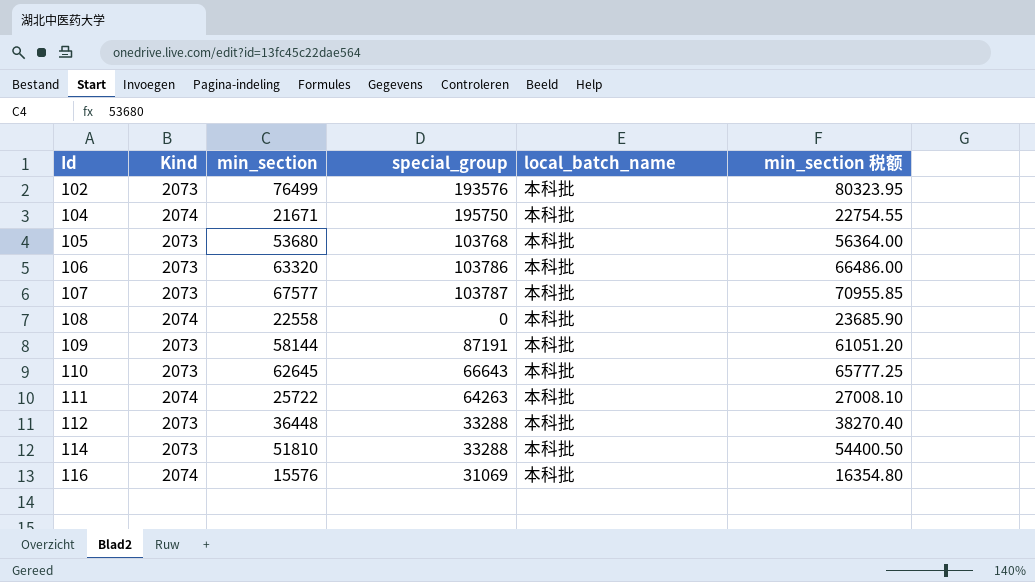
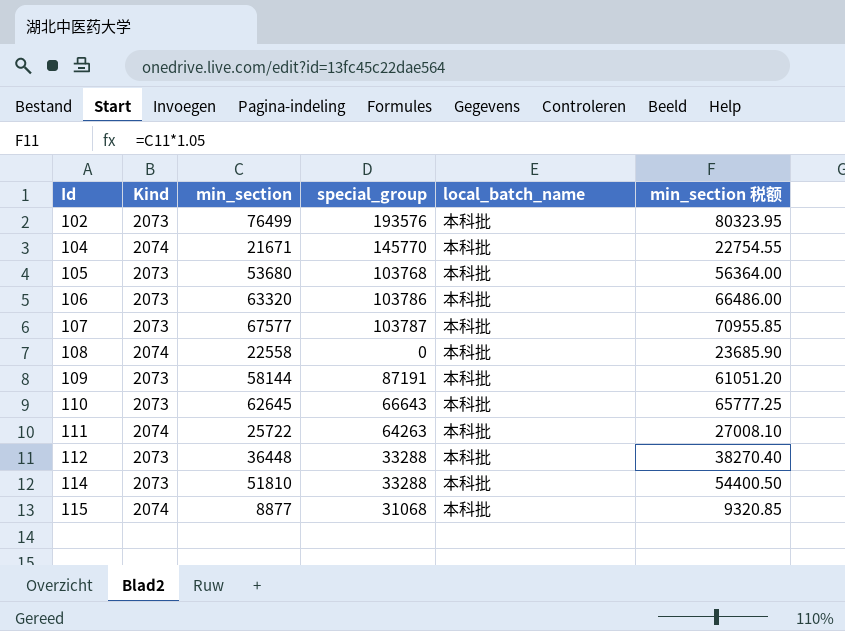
row 116: 2074 | 15576 | 31069 | 本科批 | 16354.80 -> none
104 | special_group: 195750 -> 145770
row 115: none -> 2074 | 8877 | 31068 | 本科批 | 9320.85

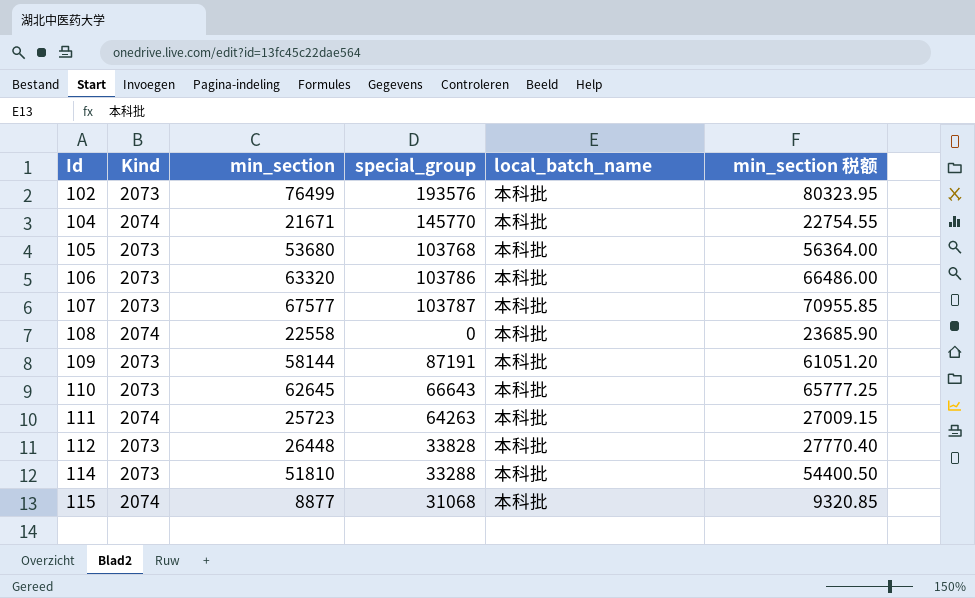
111 | min_section: 25722 -> 25723
111 | min_section 税额: 27008.10 -> 27009.15
112 | min_section: 36448 -> 26448
112 | special_group: 33288 -> 33828
112 | min_section 税额: 38270.40 -> 27770.40

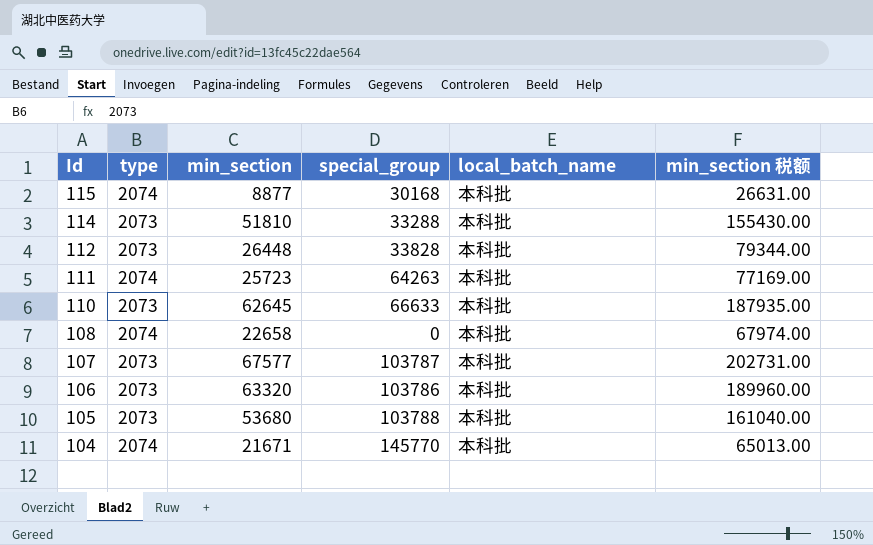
row order: Id ascending -> Id descending
column name: Kind -> type
column min_section 税额 | formula: [min_section] * 1.05 -> [min_section] * 3
row 102: 2073 | 76499 | 193576 | 本科批 | 80323.95 -> none
row 109: 2073 | 58144 | 87191 | 本科批 | 61051.20 -> none
115 | special_group: 31068 -> 30168
110 | special_group: 66643 -> 66633
108 | min_section: 22558 -> 22658
105 | special_group: 103768 -> 103788

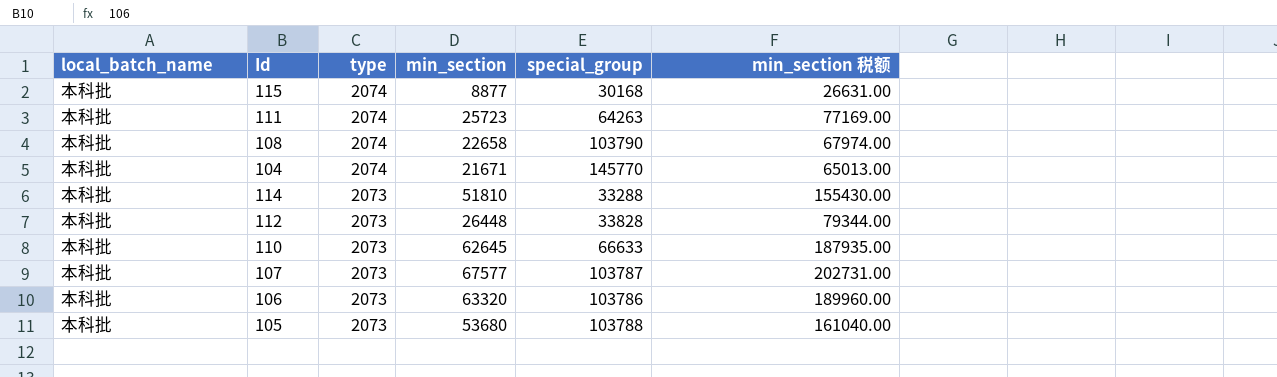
row order: Id descending -> type descending
column local_batch_name | position: 5 -> 1
108 | special_group: 0 -> 103790

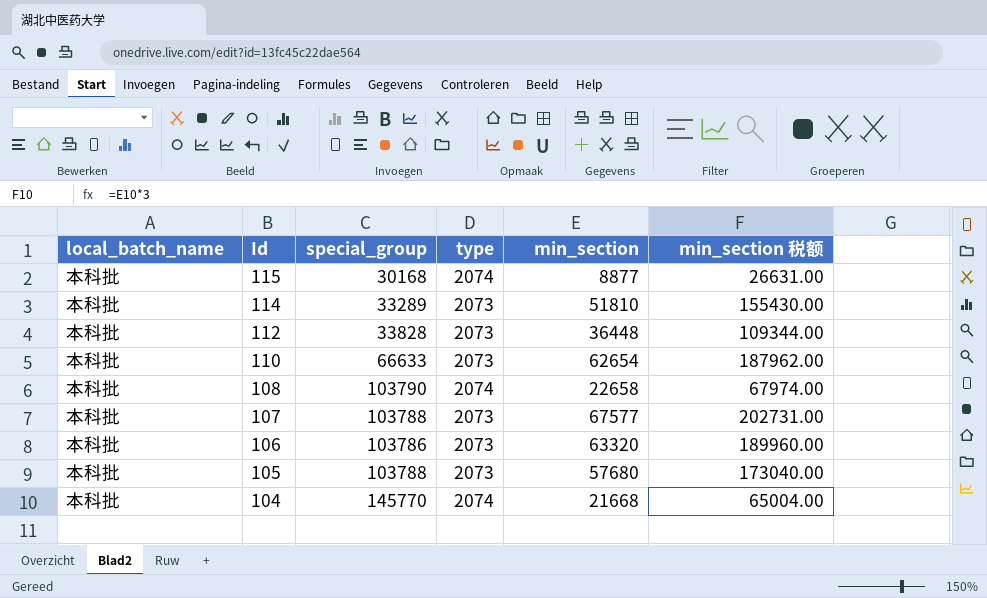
row order: type descending -> Id descending
column special_group | position: 5 -> 3
row 111: 本科批 | 2074 | 25723 | 64263 | 77169.00 -> none
114 | special_group: 33288 -> 33289
112 | min_section: 26448 -> 36448
112 | min_section 税额: 79344.00 -> 109344.00
110 | min_section: 62645 -> 62654
110 | min_section 税额: 187935.00 -> 187962.00
107 | special_group: 103787 -> 103788
105 | min_section: 53680 -> 57680
105 | min_section 税额: 161040.00 -> 173040.00
104 | min_section: 21671 -> 21668
104 | min_section 税额: 65013.00 -> 65004.00

